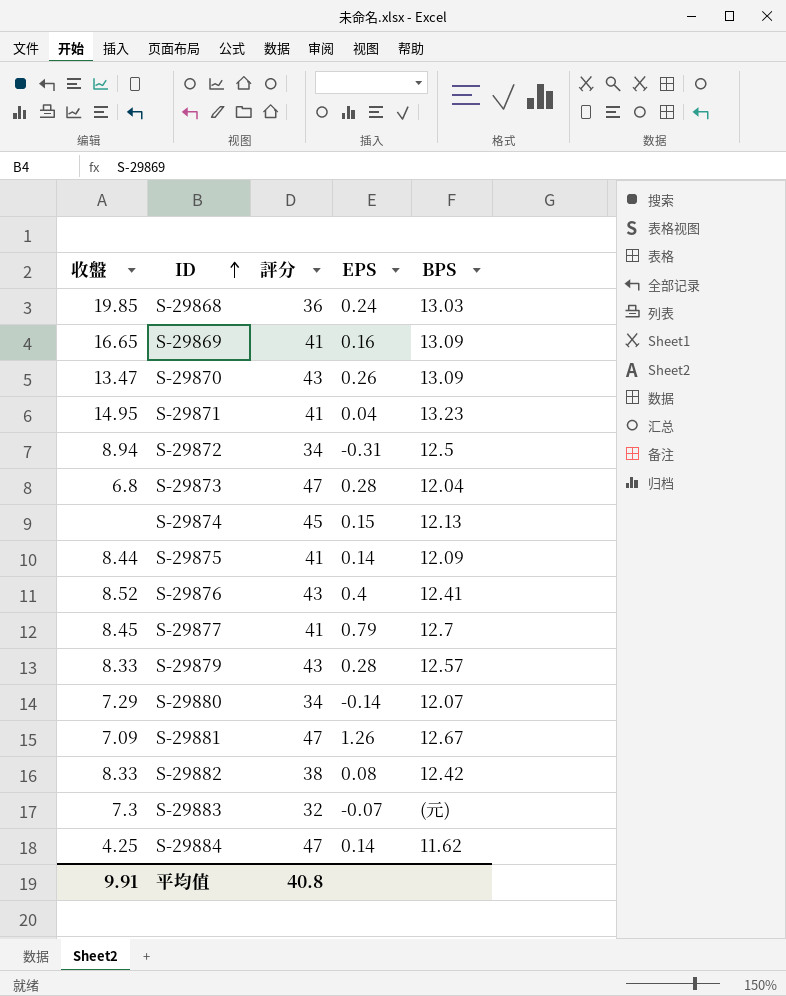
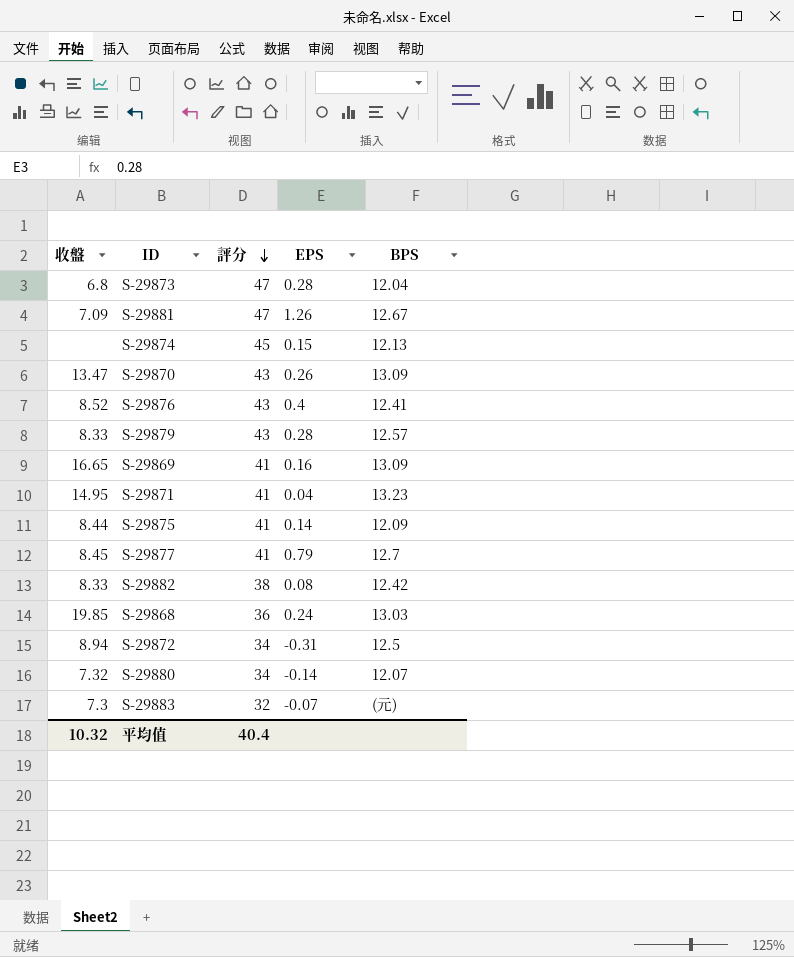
row order: ID ascending -> 評分 descending
row S-29884: 4.25 | 47 | 0.14 | 11.62 -> none
S-29880 | 收盤: 7.29 -> 7.32
平均值 | 收盤: 9.91 -> 10.32
平均值 | 評分: 40.8 -> 40.4

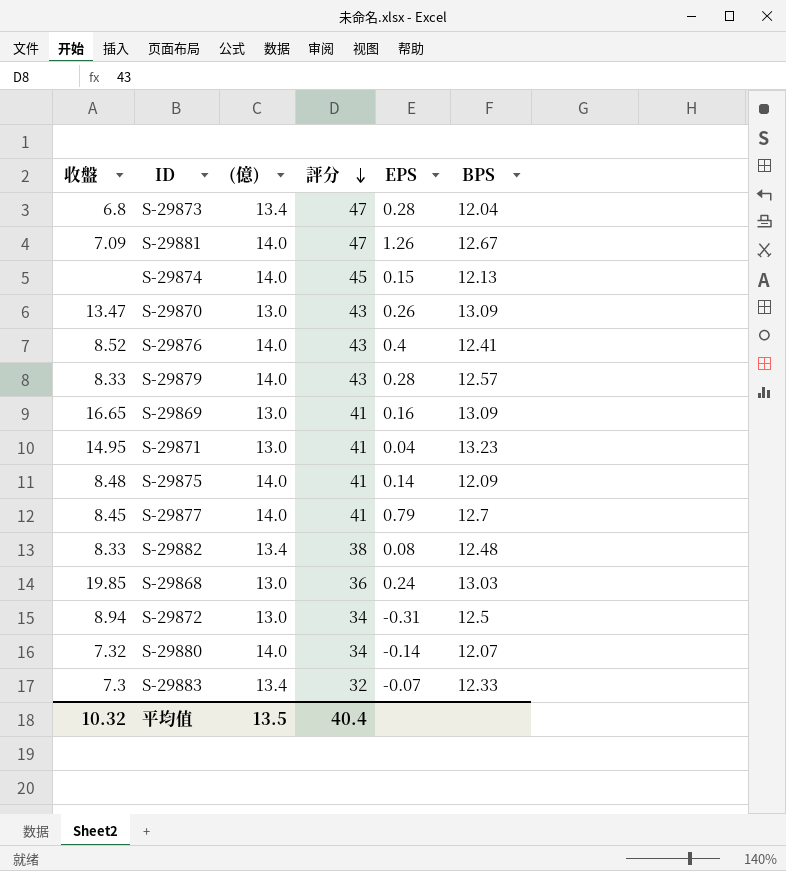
column (億) | position: none -> 3
S-29875 | 收盤: 8.44 -> 8.48
S-29882 | BPS: 12.42 -> 12.48
S-29883 | BPS: (元) -> 12.33

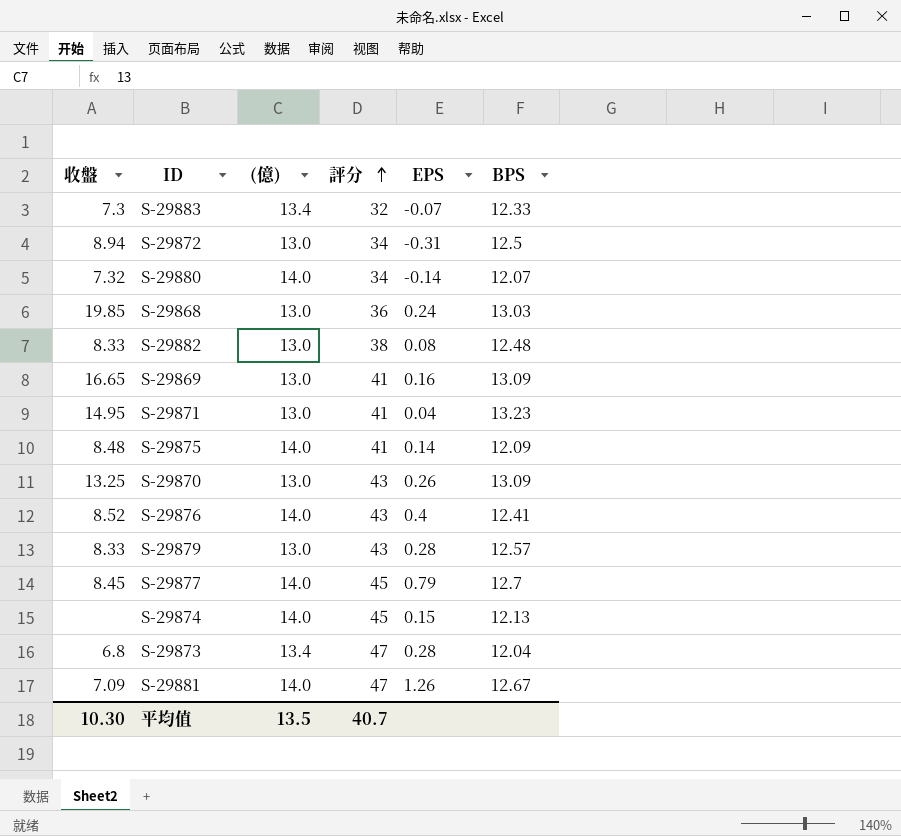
row order: 評分 descending -> 評分 ascending
S-29882 | (億): 13.4 -> 13.0
S-29870 | 收盤: 13.47 -> 13.25
S-29879 | (億): 14.0 -> 13.0
S-29877 | 評分: 41 -> 45
平均值 | 收盤: 10.32 -> 10.30
平均值 | 評分: 40.4 -> 40.7

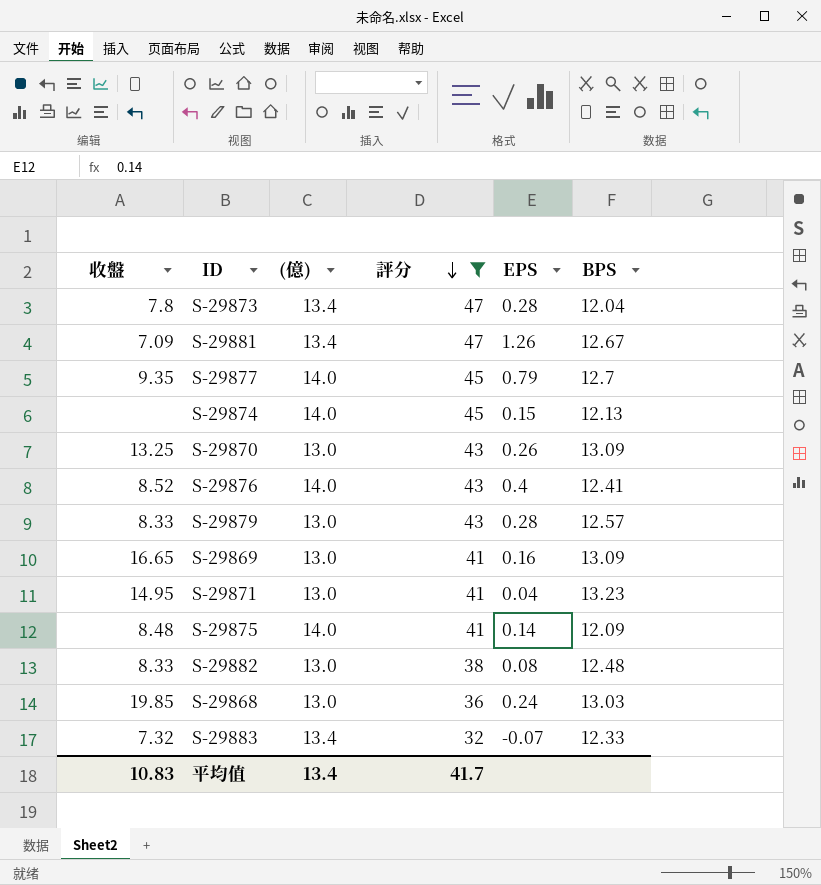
filter: none -> 評分 != 34
row order: 評分 ascending -> 評分 descending
S-29873 | 收盤: 6.8 -> 7.8
S-29881 | (億): 14.0 -> 13.4
S-29877 | 收盤: 8.45 -> 9.35
S-29883 | 收盤: 7.3 -> 7.32
平均值 | 收盤: 10.30 -> 10.83
平均值 | (億): 13.5 -> 13.4
平均值 | 評分: 40.7 -> 41.7

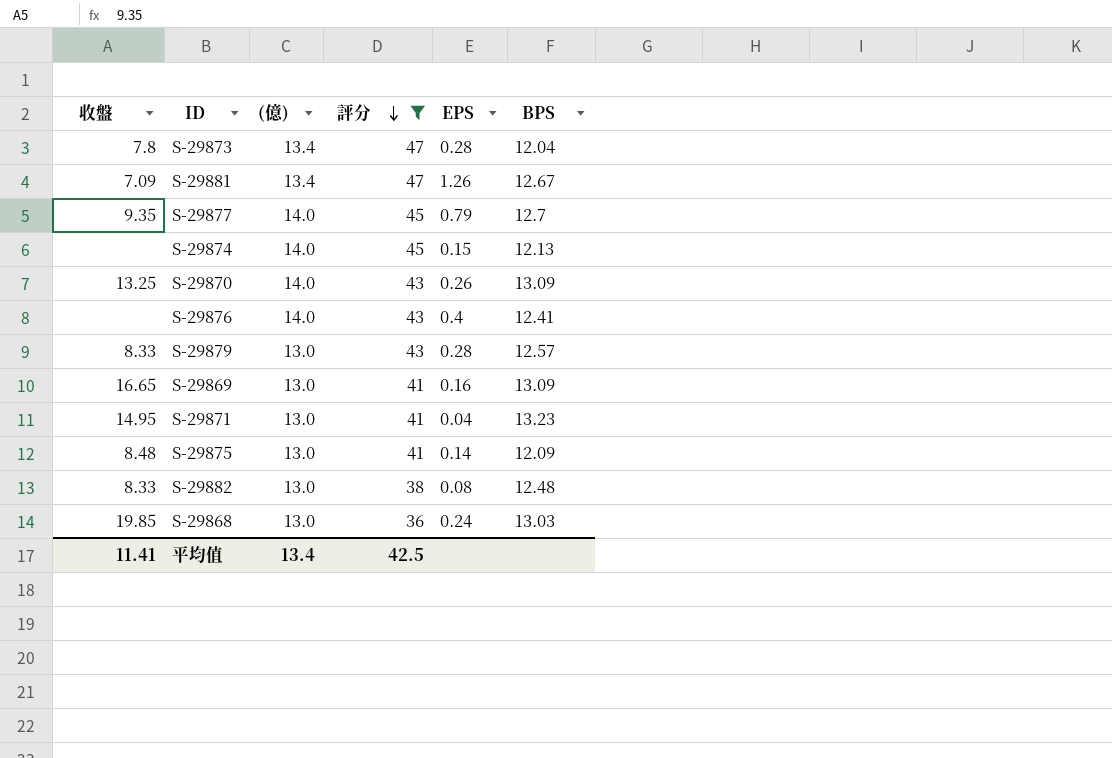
row S-29883: 7.32 | 13.4 | 32 | -0.07 | 12.33 -> none
S-29870 | (億): 13.0 -> 14.0
S-29876 | 收盤: 8.52 -> none
S-29875 | (億): 14.0 -> 13.0
平均值 | 收盤: 10.83 -> 11.41
平均值 | 評分: 41.7 -> 42.5

